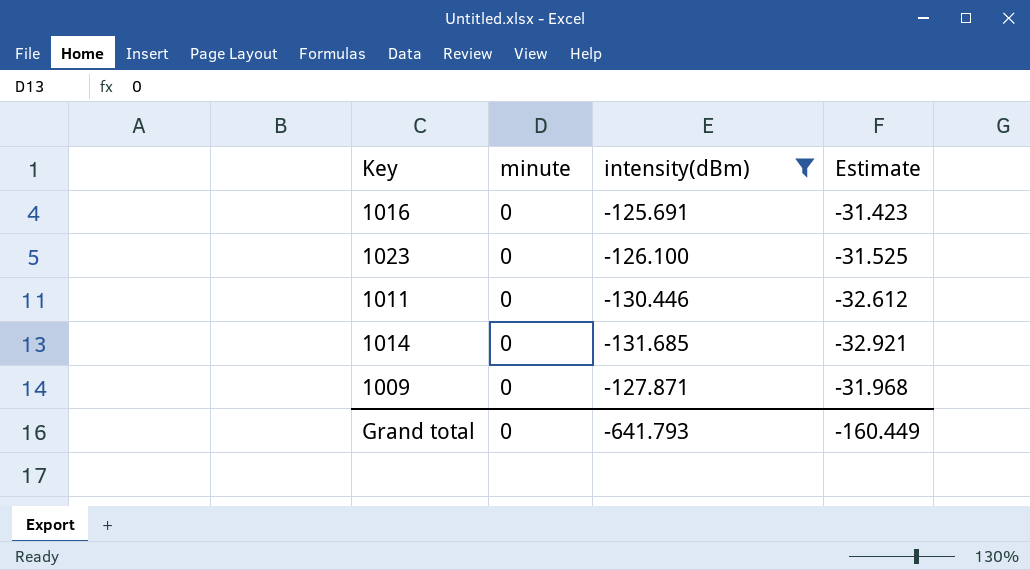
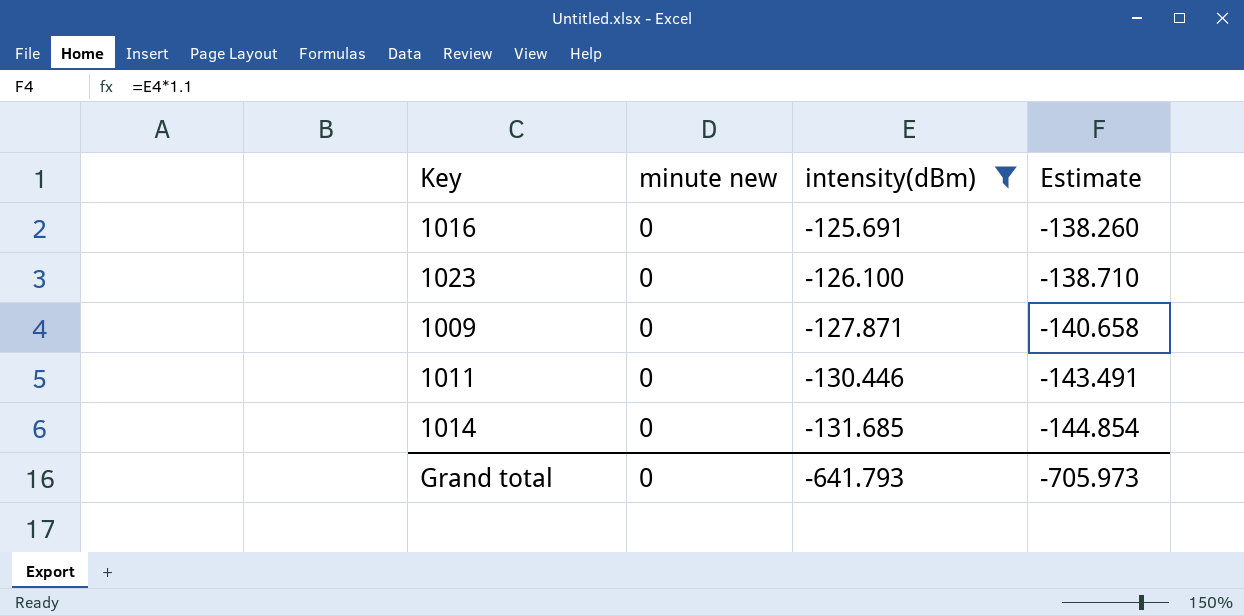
row order: none -> intensity(dBm) descending
column name: minute -> minute new
column Estimate | formula: [intensity(dBm)] * 0.25 -> [intensity(dBm)] * 1.1
Grand total | Estimate: -160.449 -> -705.973

